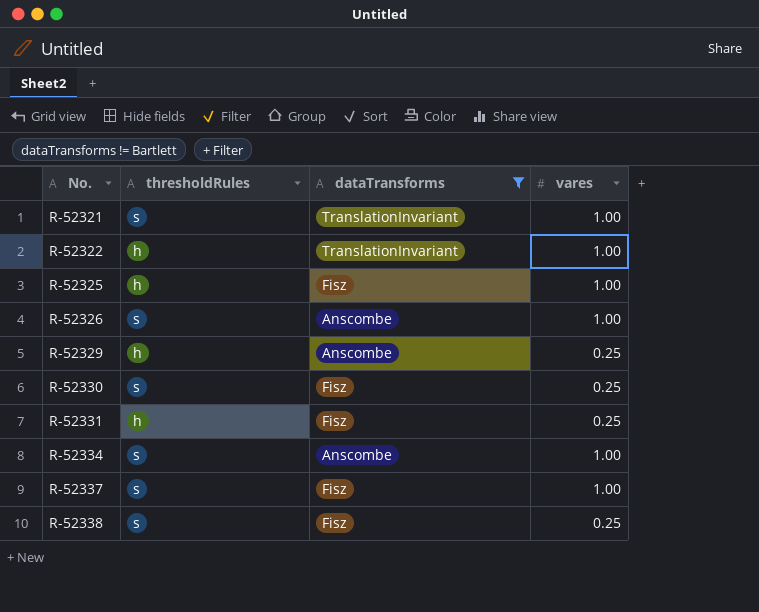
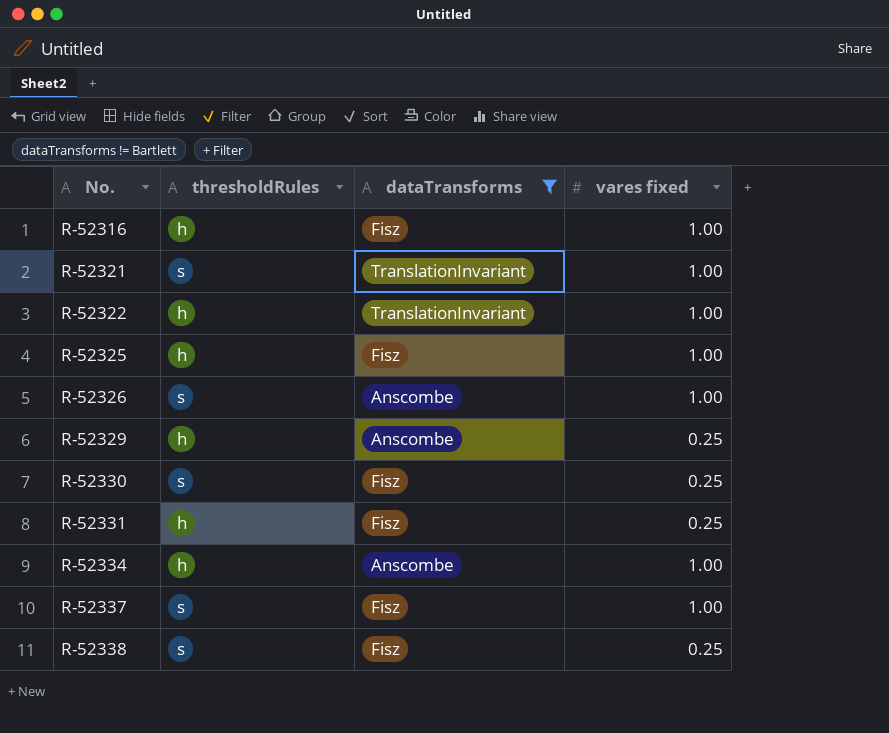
column name: vares -> vares fixed
row R-52316: none -> h | Fisz | 1.00
R-52334 | thresholdRules: s -> h

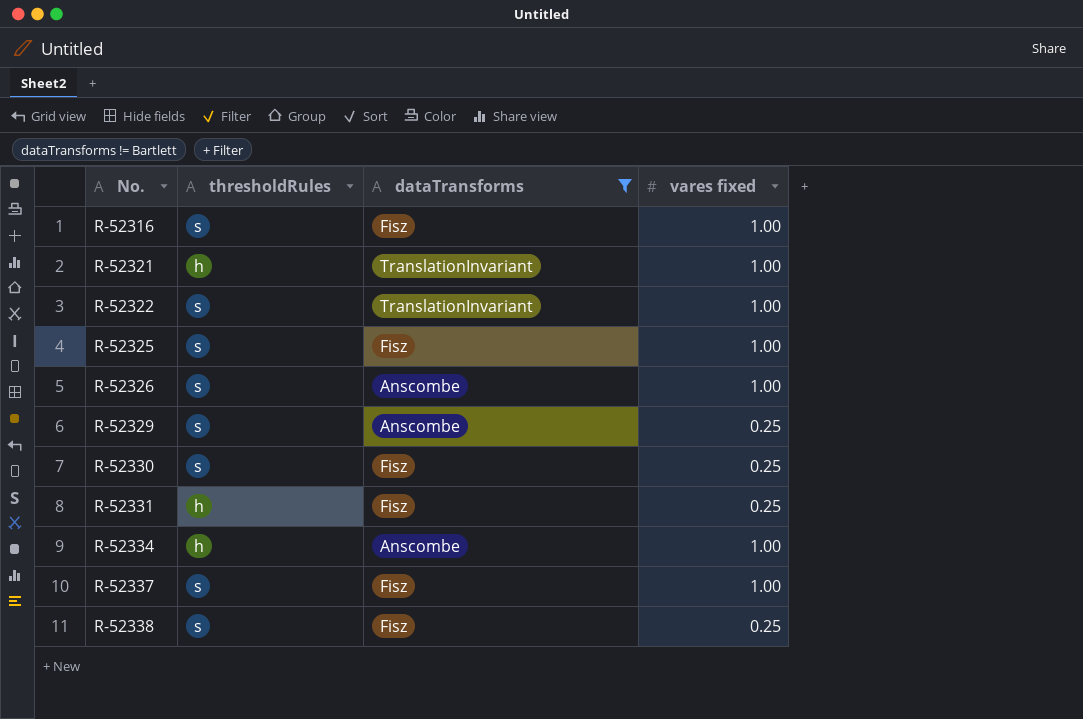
R-52316 | thresholdRules: h -> s
R-52321 | thresholdRules: s -> h
R-52322 | thresholdRules: h -> s
R-52325 | thresholdRules: h -> s
R-52329 | thresholdRules: h -> s

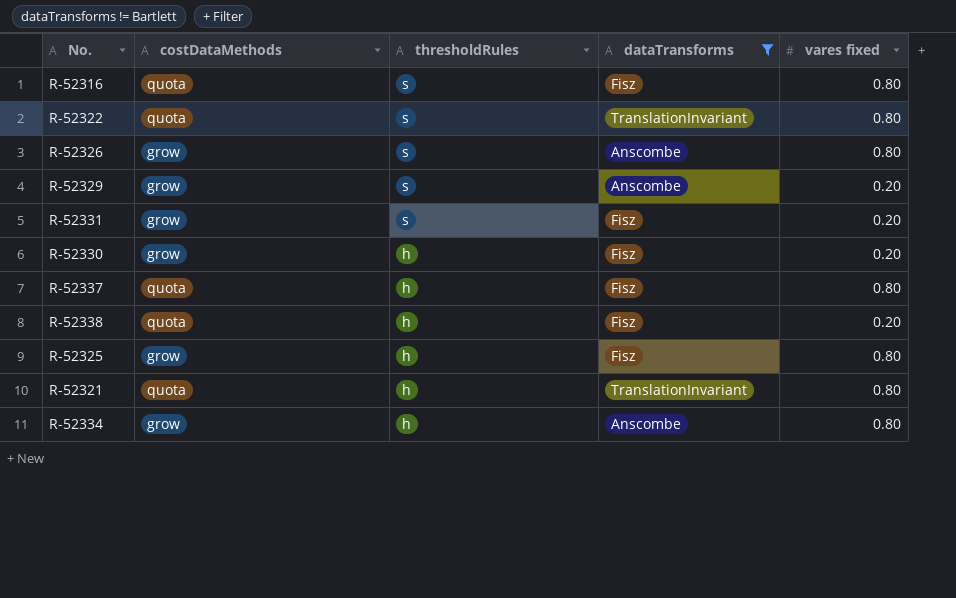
row order: No. ascending -> thresholdRules descending
column costDataMethods | position: none -> 2
R-52316 | vares fixed: 1.00 -> 0.80
R-52322 | vares fixed: 1.00 -> 0.80
R-52326 | vares fixed: 1.00 -> 0.80
R-52329 | vares fixed: 0.25 -> 0.20
R-52331 | thresholdRules: h -> s
R-52331 | vares fixed: 0.25 -> 0.20
R-52330 | thresholdRules: s -> h
R-52330 | vares fixed: 0.25 -> 0.20
R-52337 | thresholdRules: s -> h
R-52337 | vares fixed: 1.00 -> 0.80
R-52338 | thresholdRules: s -> h
R-52338 | vares fixed: 0.25 -> 0.20
R-52325 | thresholdRules: s -> h
R-52325 | vares fixed: 1.00 -> 0.80
R-52321 | vares fixed: 1.00 -> 0.80
R-52334 | vares fixed: 1.00 -> 0.80

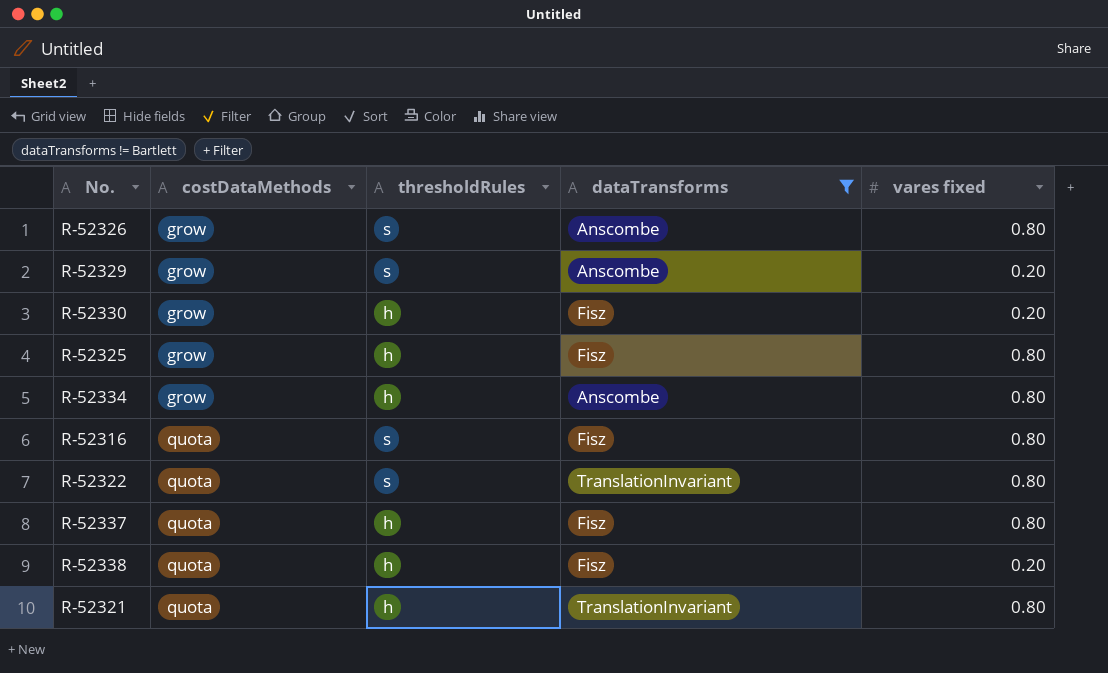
row order: thresholdRules descending -> costDataMethods ascending
row R-52331: grow | s | Fisz | 0.20 -> none

